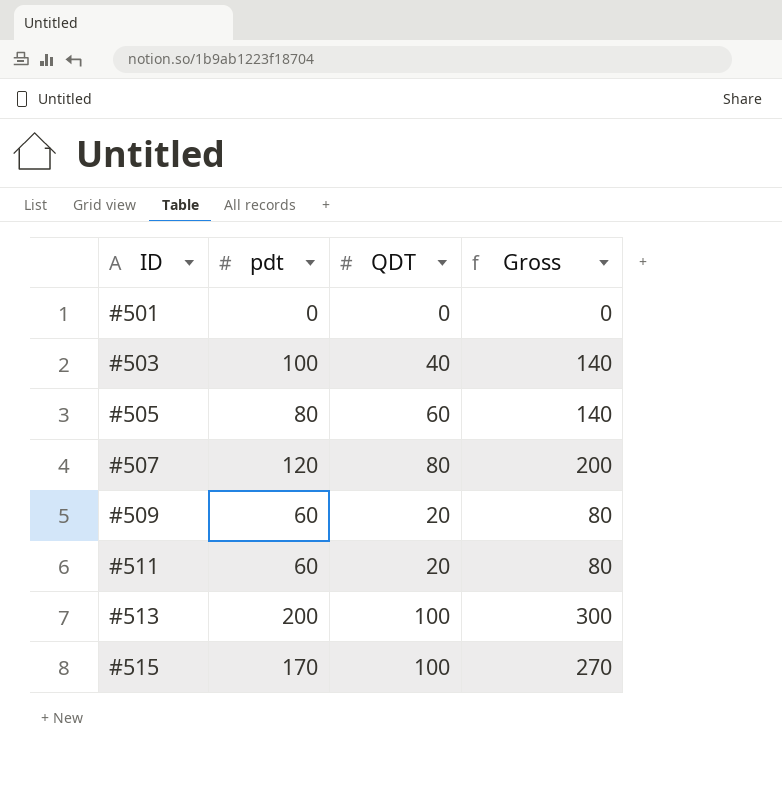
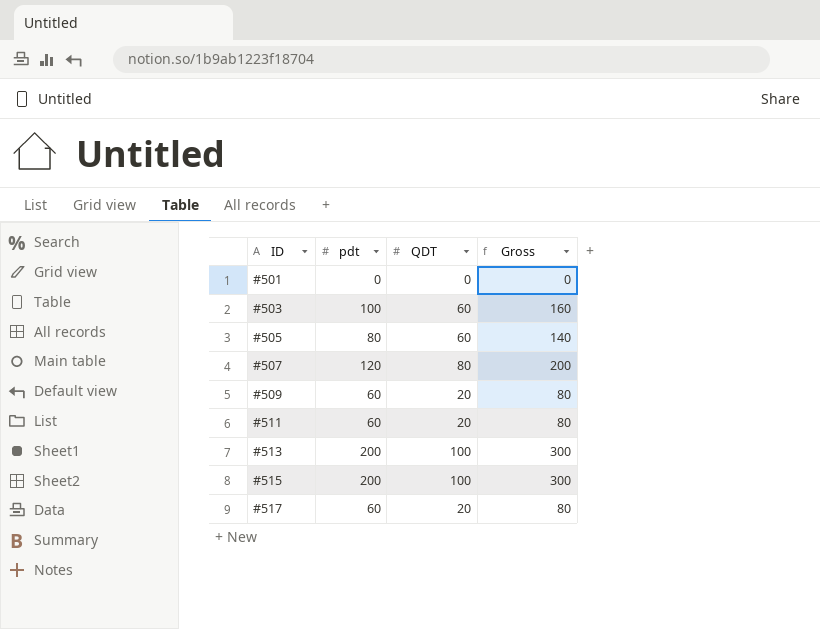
#503 | QDT: 40 -> 60
#503 | Gross: 140 -> 160
#515 | pdt: 170 -> 200
#515 | Gross: 270 -> 300
row #517: none -> 60 | 20 | 80

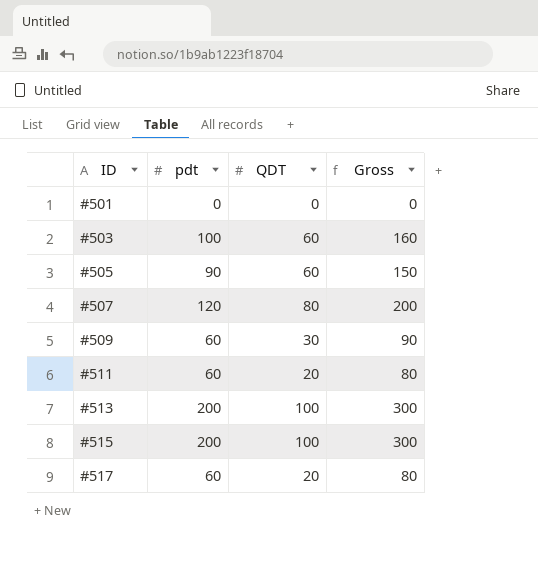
#505 | pdt: 80 -> 90
#505 | Gross: 140 -> 150
#509 | QDT: 20 -> 30
#509 | Gross: 80 -> 90

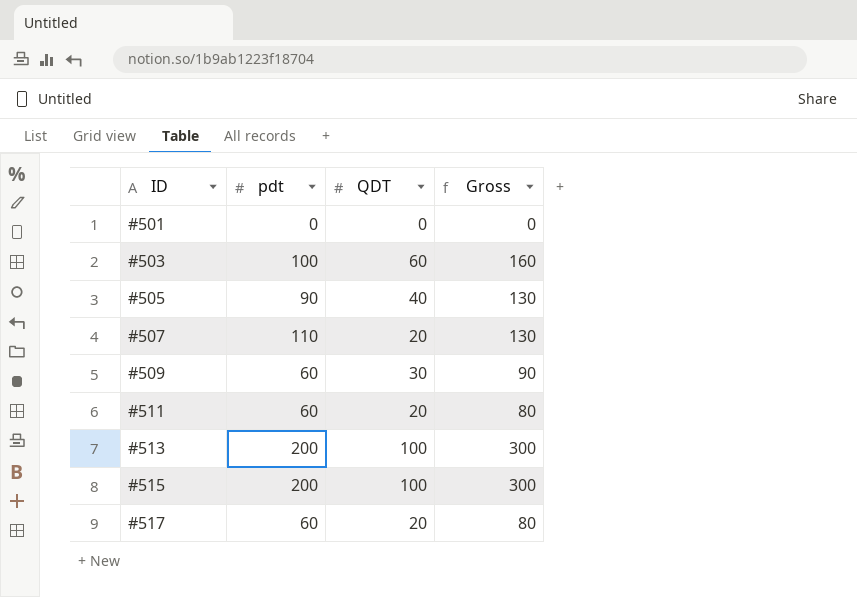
#505 | QDT: 60 -> 40
#505 | Gross: 150 -> 130
#507 | pdt: 120 -> 110
#507 | QDT: 80 -> 20
#507 | Gross: 200 -> 130

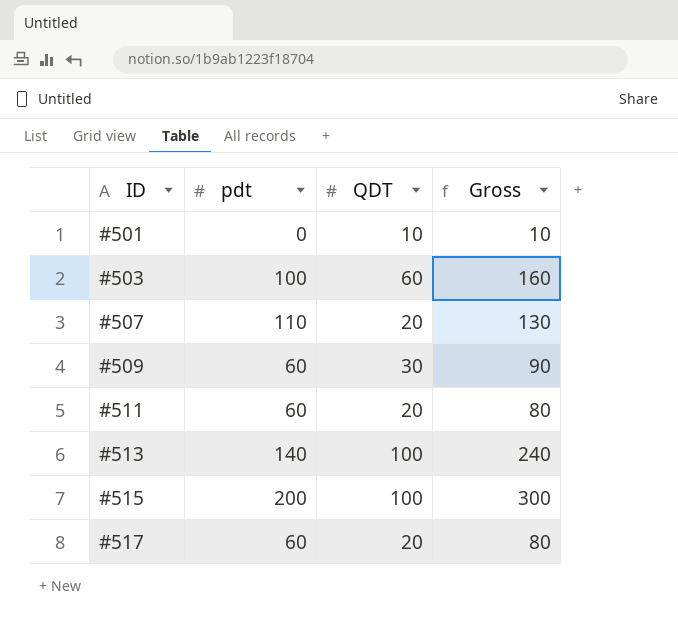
row #505: 90 | 40 | 130 -> none
#501 | QDT: 0 -> 10
#501 | Gross: 0 -> 10
#513 | pdt: 200 -> 140
#513 | Gross: 300 -> 240

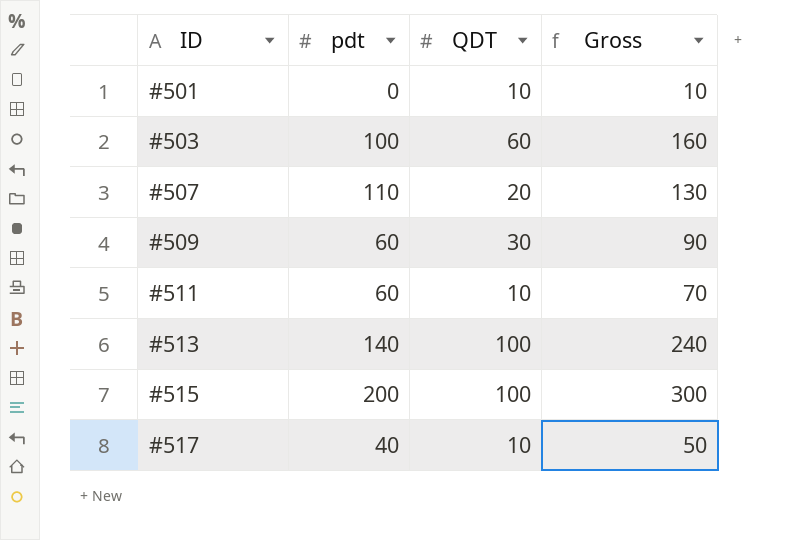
#511 | QDT: 20 -> 10
#511 | Gross: 80 -> 70
#517 | pdt: 60 -> 40
#517 | QDT: 20 -> 10
#517 | Gross: 80 -> 50

